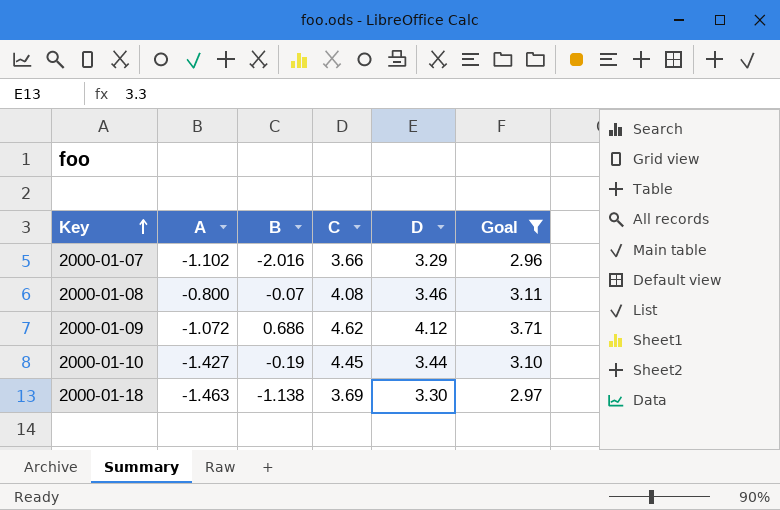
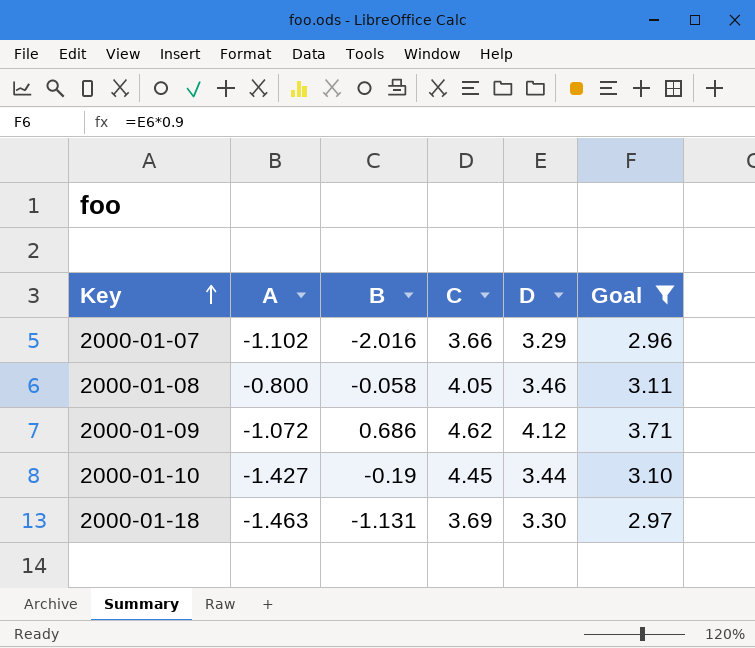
2000-01-08 | B: -0.07 -> -0.058
2000-01-08 | C: 4.08 -> 4.05
2000-01-18 | B: -1.138 -> -1.131

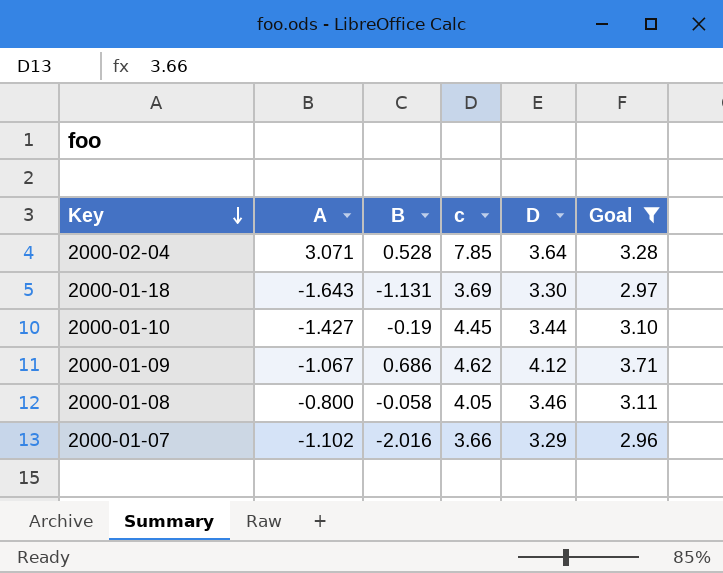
row order: Key ascending -> Key descending
column name: C -> c
row 2000-02-04: none -> 3.071 | 0.528 | 7.85 | 3.64 | 3.28
2000-01-18 | A: -1.463 -> -1.643
2000-01-09 | A: -1.072 -> -1.067

